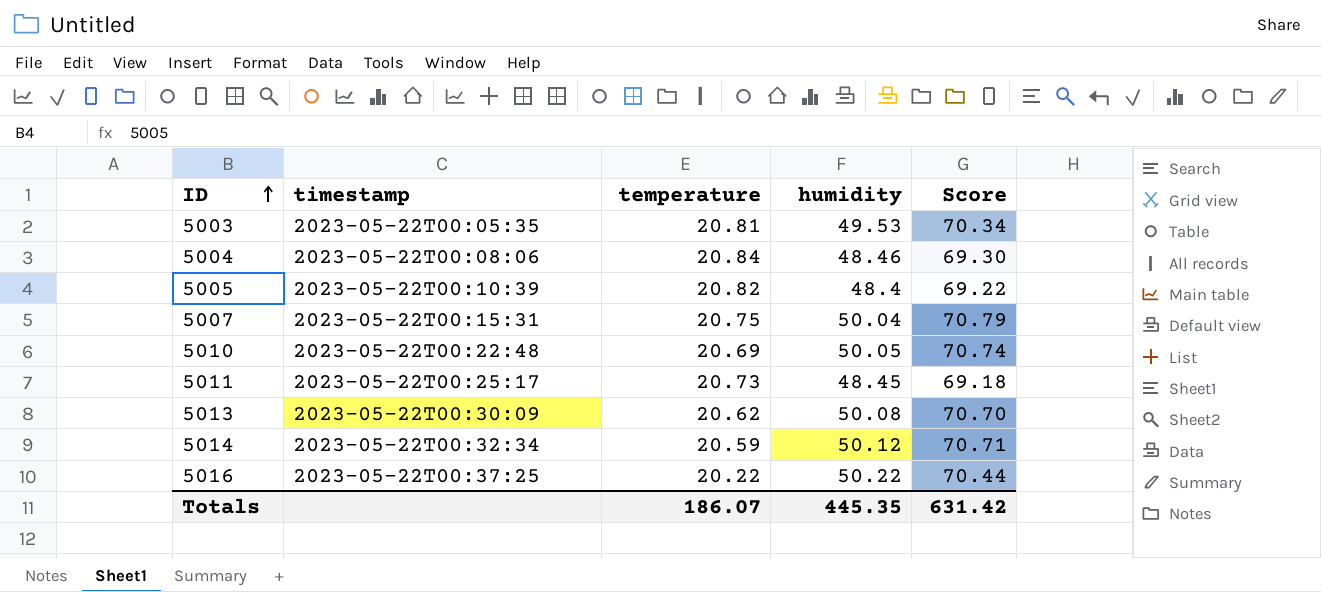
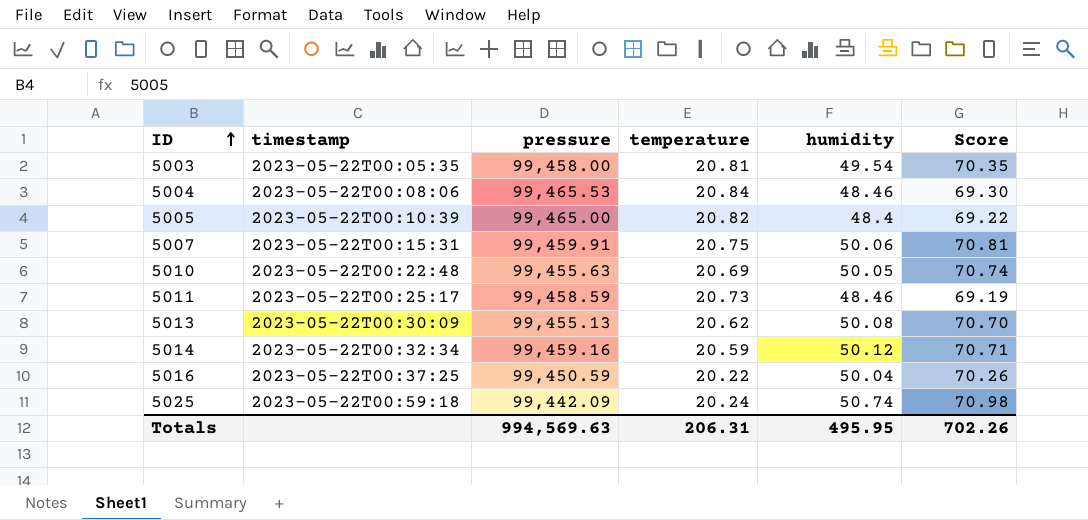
column pressure | position: none -> 3
5003 | humidity: 49.53 -> 49.54
5003 | Score: 70.34 -> 70.35
5007 | humidity: 50.04 -> 50.06
5007 | Score: 70.79 -> 70.81
5011 | humidity: 48.45 -> 48.46
5011 | Score: 69.18 -> 69.19
5016 | humidity: 50.22 -> 50.04
5016 | Score: 70.44 -> 70.26
row 5025: none -> 2023-05-22T00:59:18 | 99,442.09 | 20.24 | 50.74 | 70.98
Totals | temperature: 186.07 -> 206.31
Totals | humidity: 445.35 -> 495.95
Totals | Score: 631.42 -> 702.26

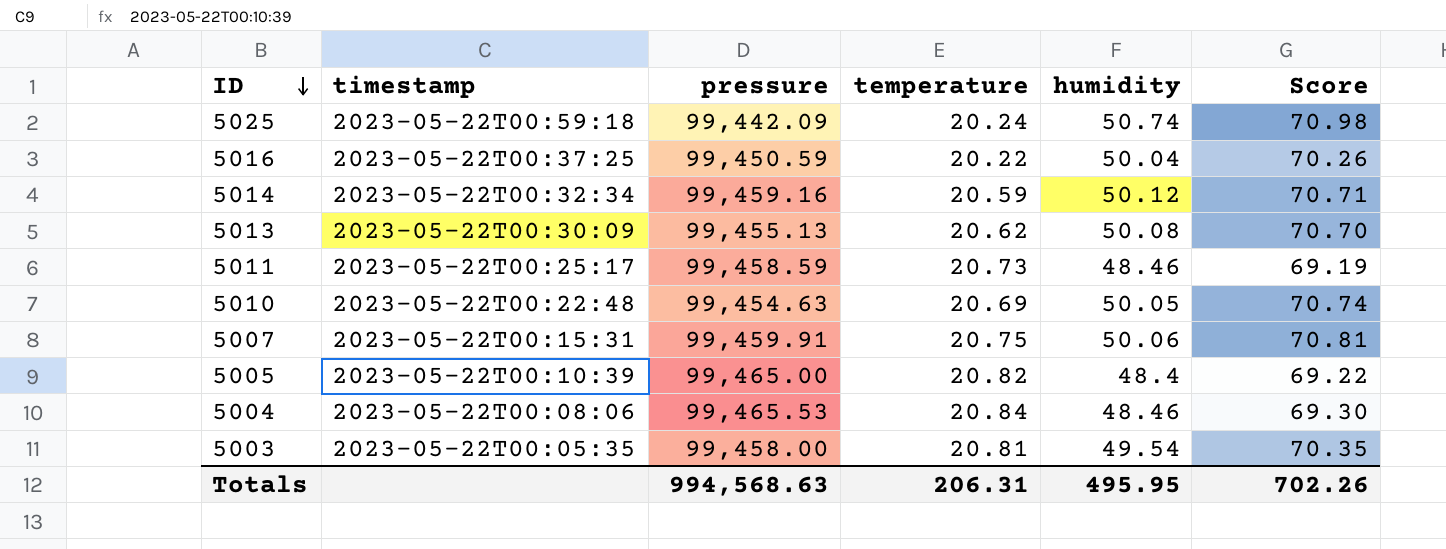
row order: ID ascending -> ID descending
5010 | pressure: 99,455.63 -> 99,454.63
Totals | pressure: 994,569.63 -> 994,568.63

